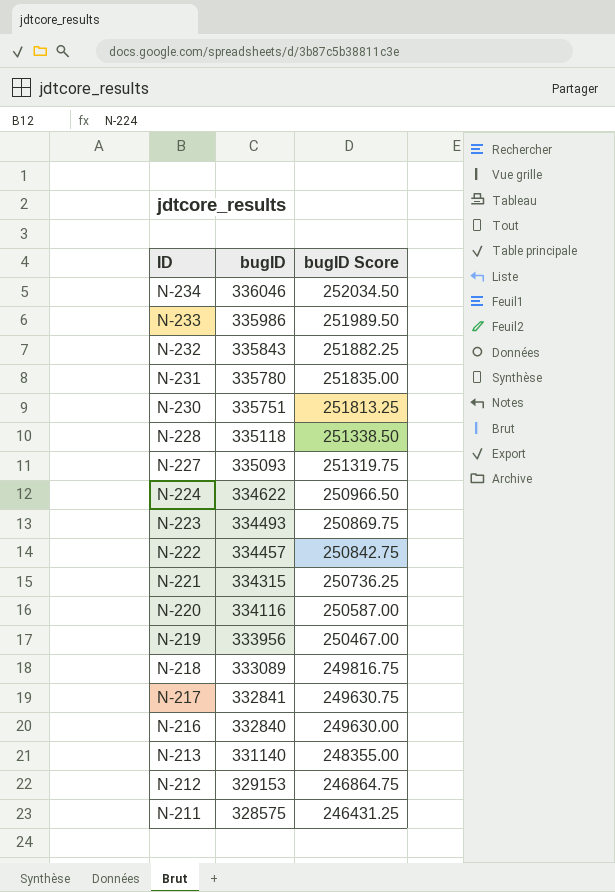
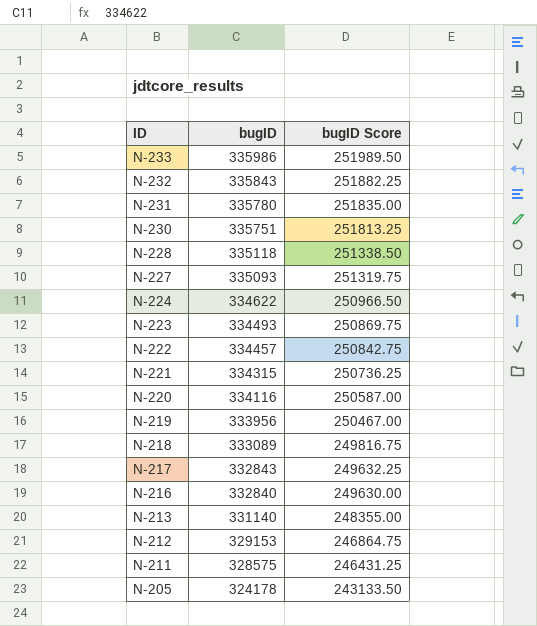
row N-234: 336046 | 252034.50 -> none
N-217 | bugID: 332841 -> 332843
N-217 | bugID Score: 249630.75 -> 249632.25
row N-205: none -> 324178 | 243133.50

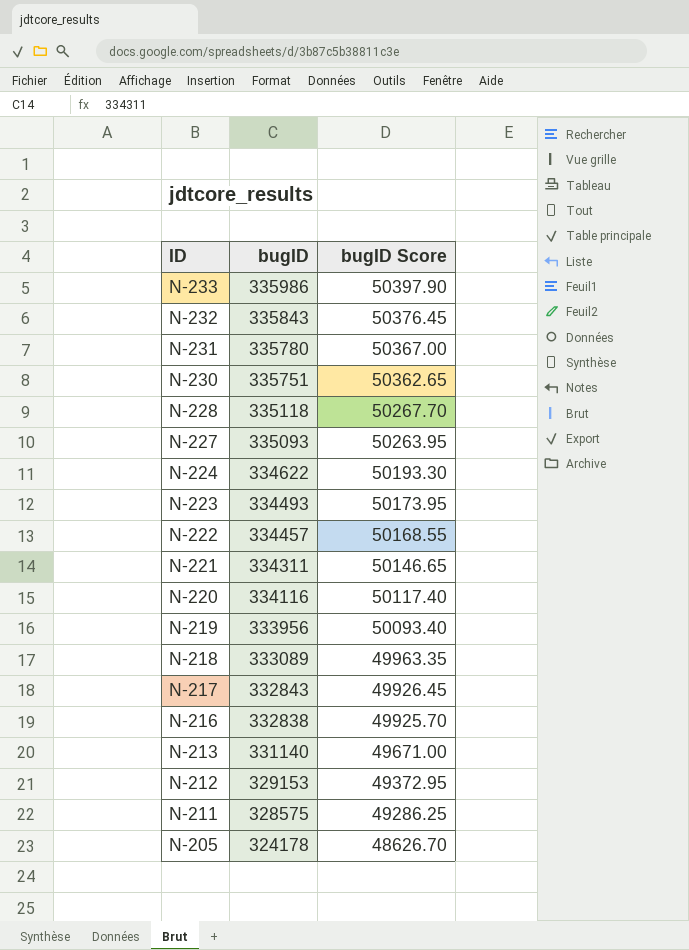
column bugID Score | formula: [bugID] * 0.75 -> [bugID] * 0.15
N-221 | bugID: 334315 -> 334311
N-216 | bugID: 332840 -> 332838

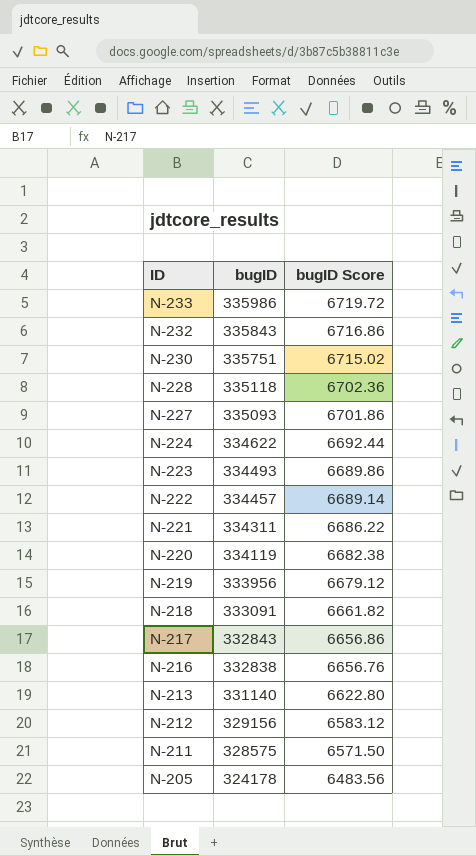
column bugID Score | formula: [bugID] * 0.15 -> [bugID] * 0.02
row N-231: 335780 | 50367.00 -> none
N-220 | bugID: 334116 -> 334119
N-218 | bugID: 333089 -> 333091
N-212 | bugID: 329153 -> 329156

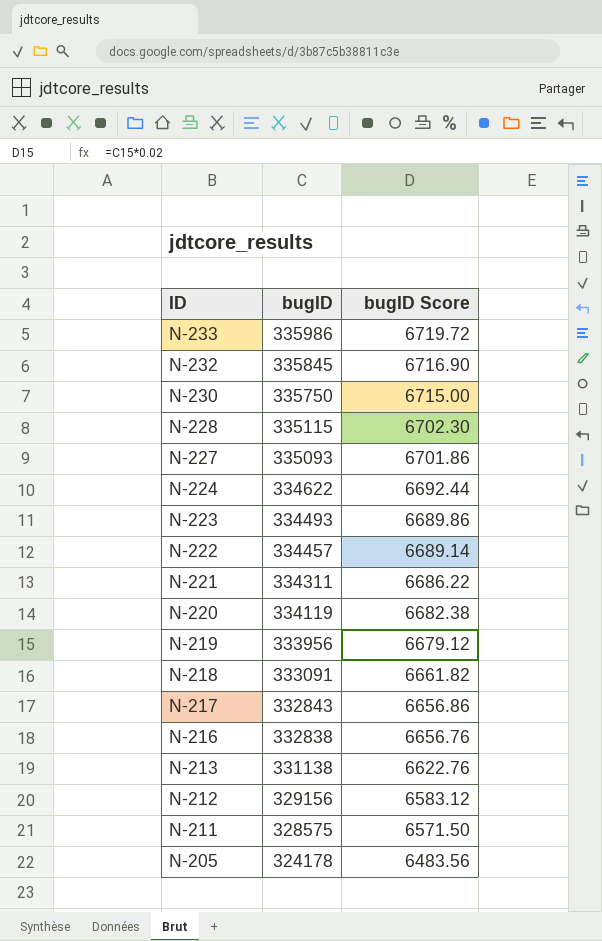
N-232 | bugID: 335843 -> 335845
N-232 | bugID Score: 6716.86 -> 6716.90
N-230 | bugID: 335751 -> 335750
N-230 | bugID Score: 6715.02 -> 6715.00
N-228 | bugID: 335118 -> 335115
N-228 | bugID Score: 6702.36 -> 6702.30
N-213 | bugID: 331140 -> 331138
N-213 | bugID Score: 6622.80 -> 6622.76

